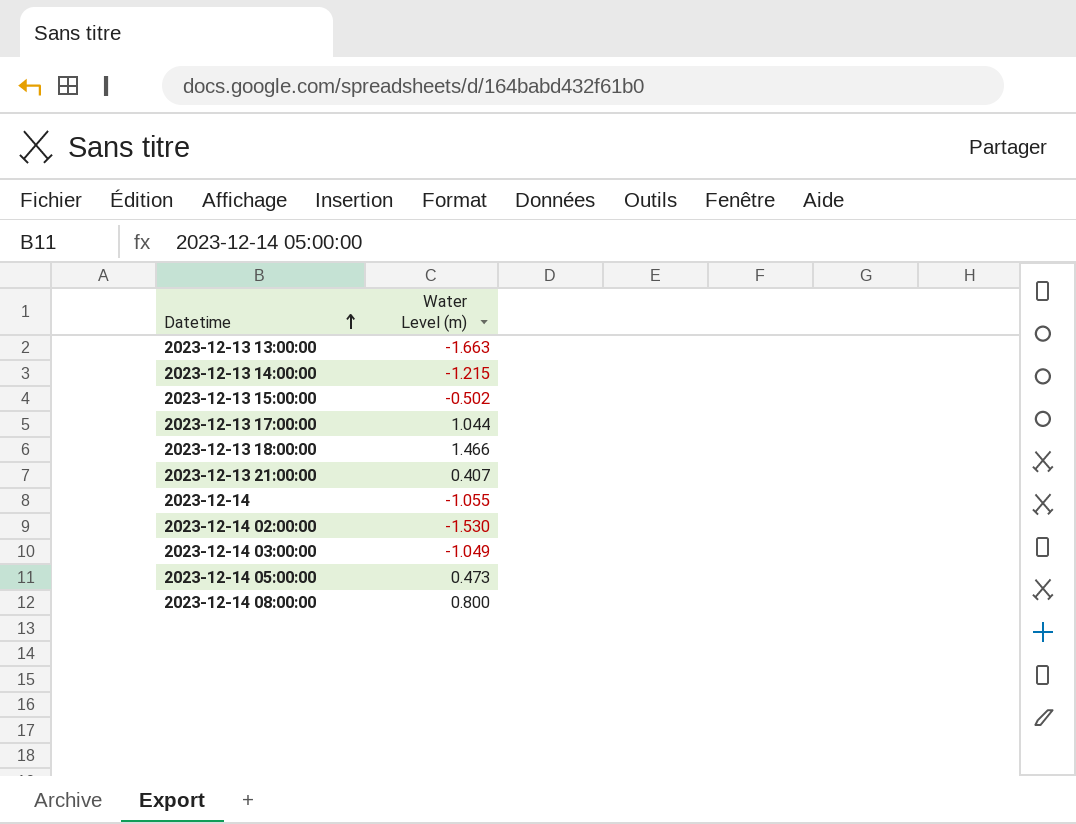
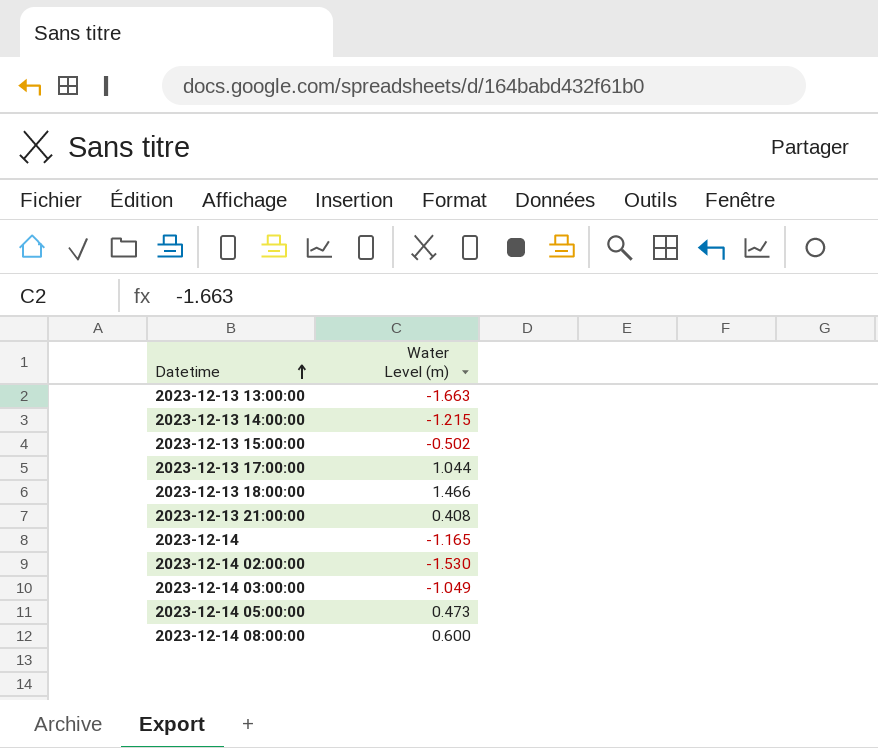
2023-12-13 21:00:00 | Water Level (m): 0.407 -> 0.408
2023-12-14 | Water Level (m): -1.055 -> -1.165
2023-12-14 08:00:00 | Water Level (m): 0.800 -> 0.600

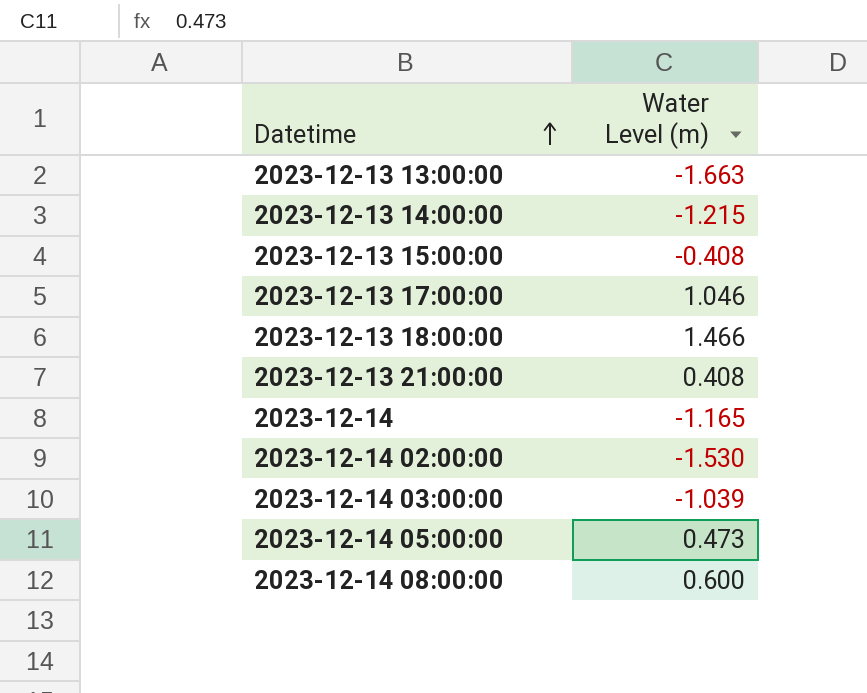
2023-12-13 15:00:00 | Water Level (m): -0.502 -> -0.408
2023-12-13 17:00:00 | Water Level (m): 1.044 -> 1.046
2023-12-14 03:00:00 | Water Level (m): -1.049 -> -1.039

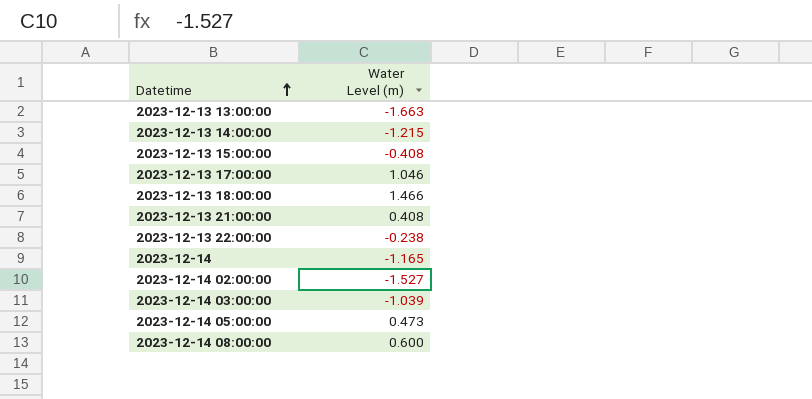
row 2023-12-13 22:00:00: none -> -0.238
2023-12-14 02:00:00 | Water Level (m): -1.530 -> -1.527

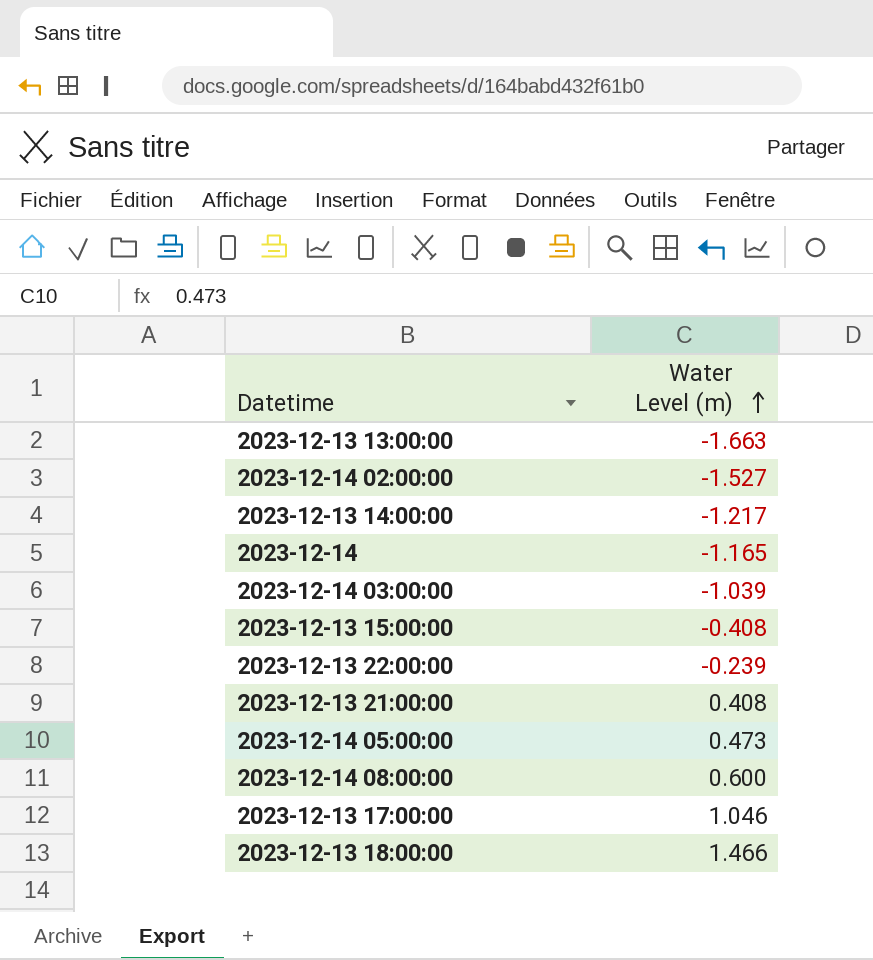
row order: Datetime ascending -> Water Level (m) ascending
2023-12-13 14:00:00 | Water Level (m): -1.215 -> -1.217
2023-12-13 22:00:00 | Water Level (m): -0.238 -> -0.239

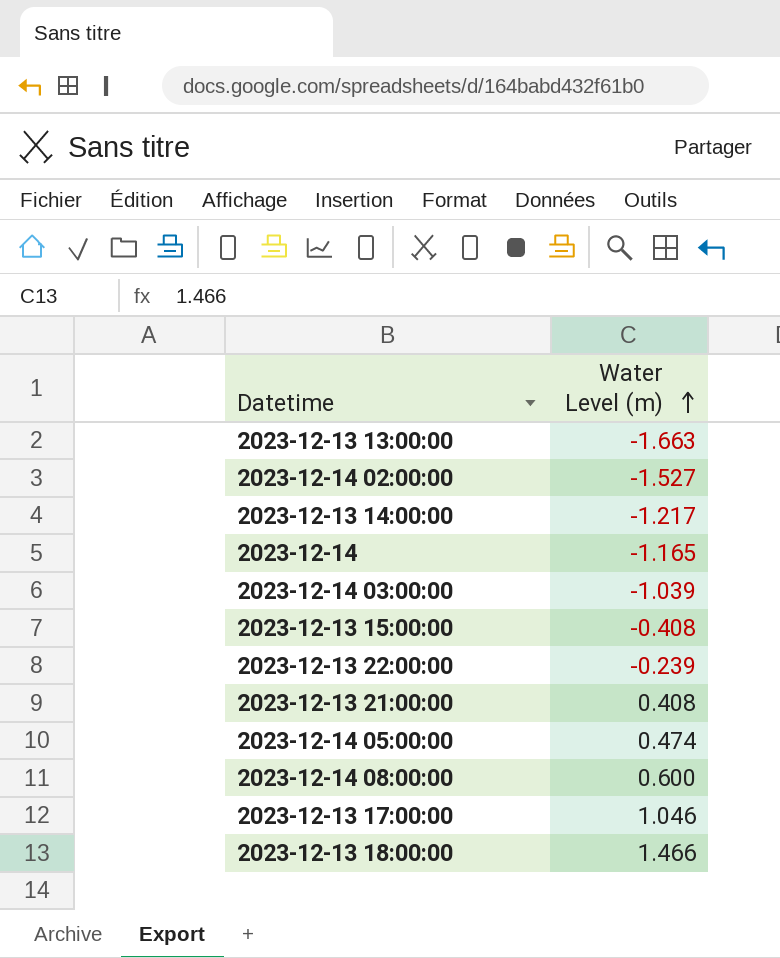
2023-12-14 05:00:00 | Water Level (m): 0.473 -> 0.474

